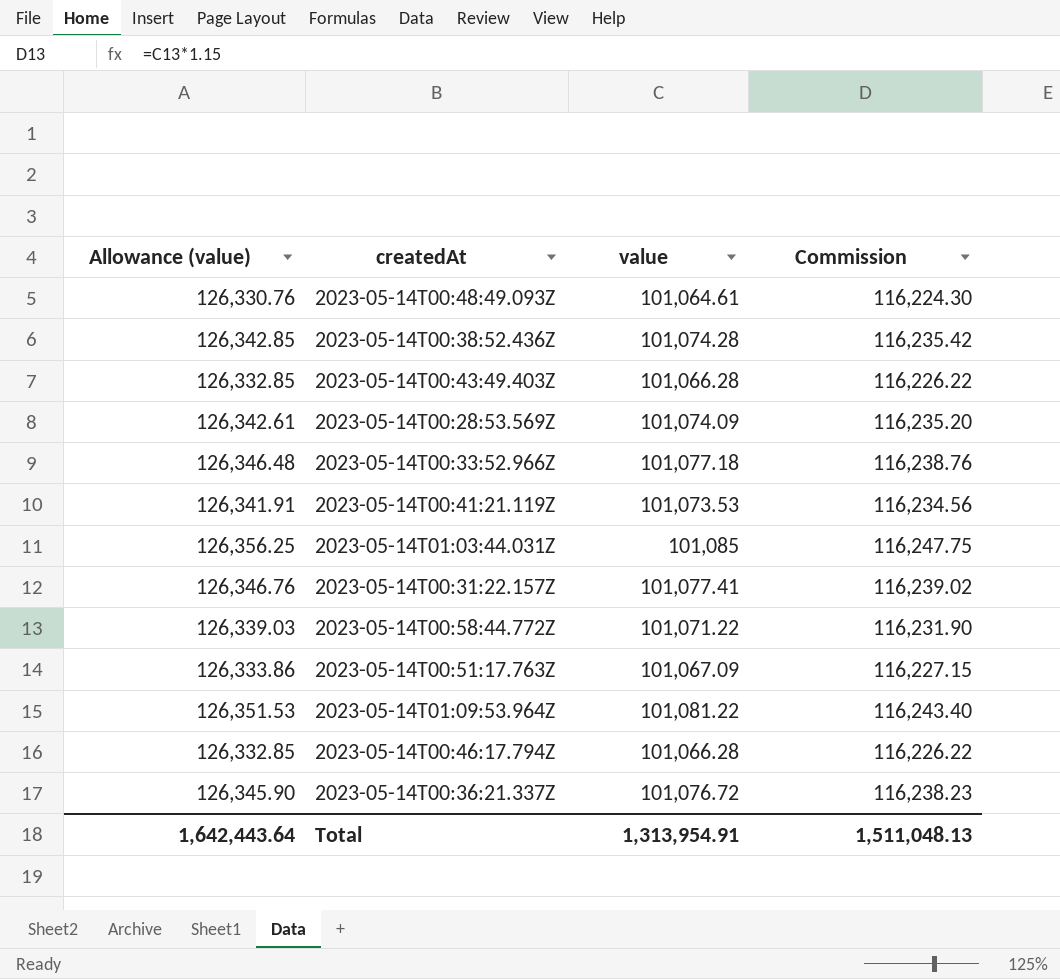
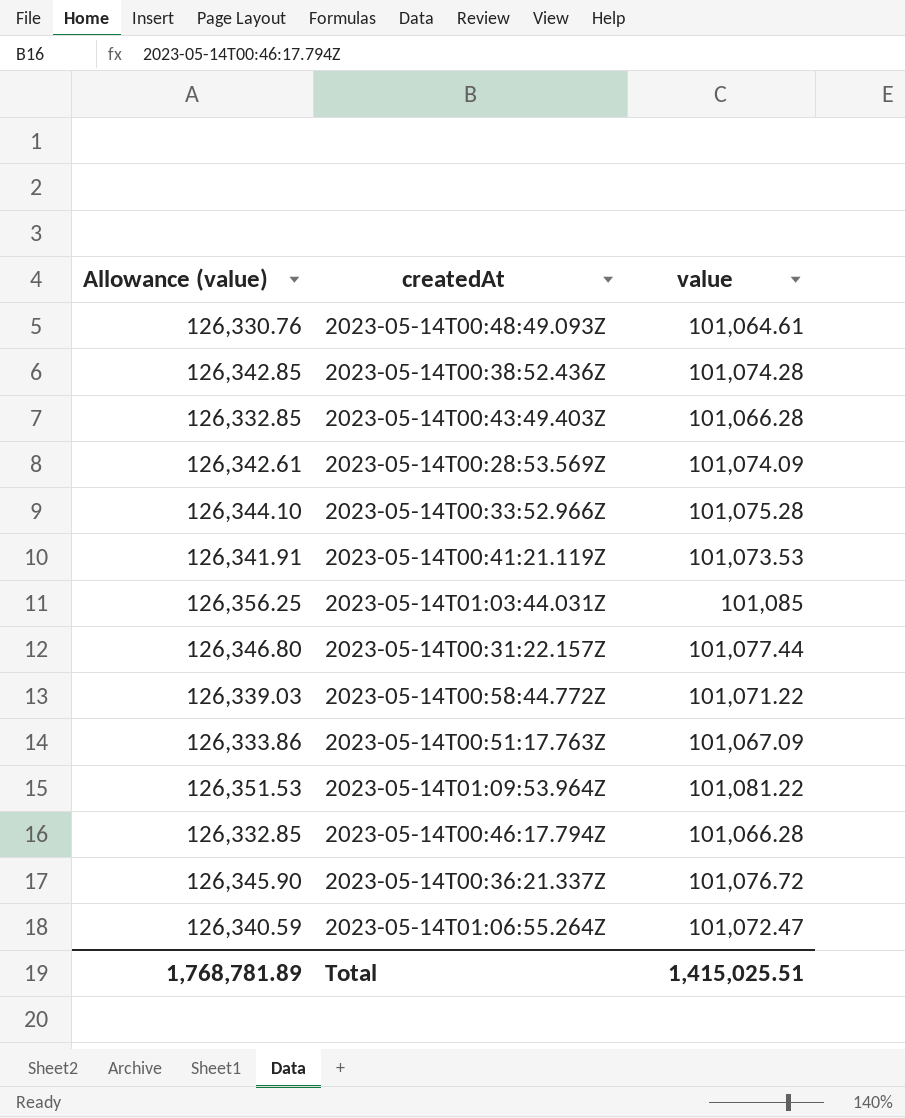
column Commission | formula: [value] * 1.15 -> none
2023-05-14T00:33:52.966Z | Allowance (value): 126,346.48 -> 126,344.10
2023-05-14T00:33:52.966Z | value: 101,077.18 -> 101,075.28
2023-05-14T00:31:22.157Z | Allowance (value): 126,346.76 -> 126,346.80
2023-05-14T00:31:22.157Z | value: 101,077.41 -> 101,077.44
row 2023-05-14T01:06:55.264Z: none -> 126,340.59 | 101,072.47
Total | Allowance (value): 1,642,443.64 -> 1,768,781.89
Total | value: 1,313,954.91 -> 1,415,025.51

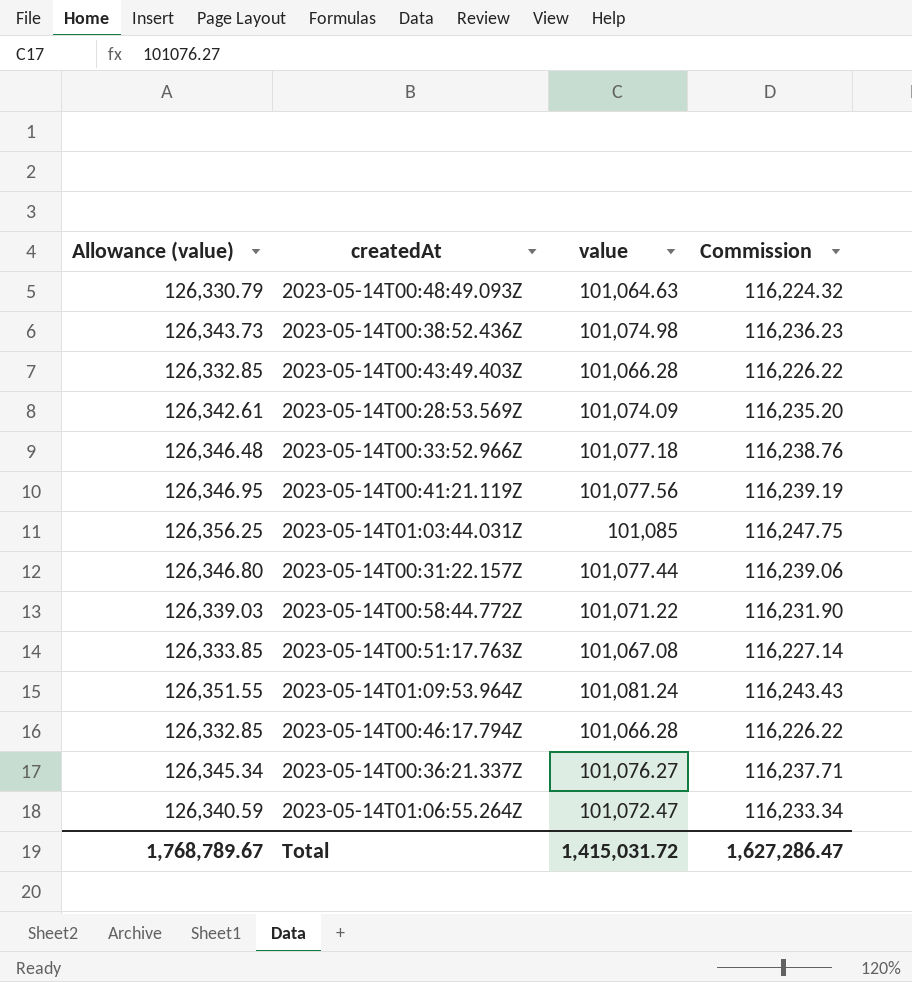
column Commission | formula: none -> [value] * 1.15
2023-05-14T00:48:49.093Z | Allowance (value): 126,330.76 -> 126,330.79
2023-05-14T00:48:49.093Z | value: 101,064.61 -> 101,064.63
2023-05-14T00:38:52.436Z | Allowance (value): 126,342.85 -> 126,343.73
2023-05-14T00:38:52.436Z | value: 101,074.28 -> 101,074.98
2023-05-14T00:33:52.966Z | Allowance (value): 126,344.10 -> 126,346.48
2023-05-14T00:33:52.966Z | value: 101,075.28 -> 101,077.18
2023-05-14T00:41:21.119Z | Allowance (value): 126,341.91 -> 126,346.95
2023-05-14T00:41:21.119Z | value: 101,073.53 -> 101,077.56
2023-05-14T00:51:17.763Z | Allowance (value): 126,333.86 -> 126,333.85
2023-05-14T00:51:17.763Z | value: 101,067.09 -> 101,067.08
2023-05-14T01:09:53.964Z | Allowance (value): 126,351.53 -> 126,351.55
2023-05-14T01:09:53.964Z | value: 101,081.22 -> 101,081.24
2023-05-14T00:36:21.337Z | Allowance (value): 126,345.90 -> 126,345.34
2023-05-14T00:36:21.337Z | value: 101,076.72 -> 101,076.27
Total | Allowance (value): 1,768,781.89 -> 1,768,789.67
Total | value: 1,415,025.51 -> 1,415,031.72

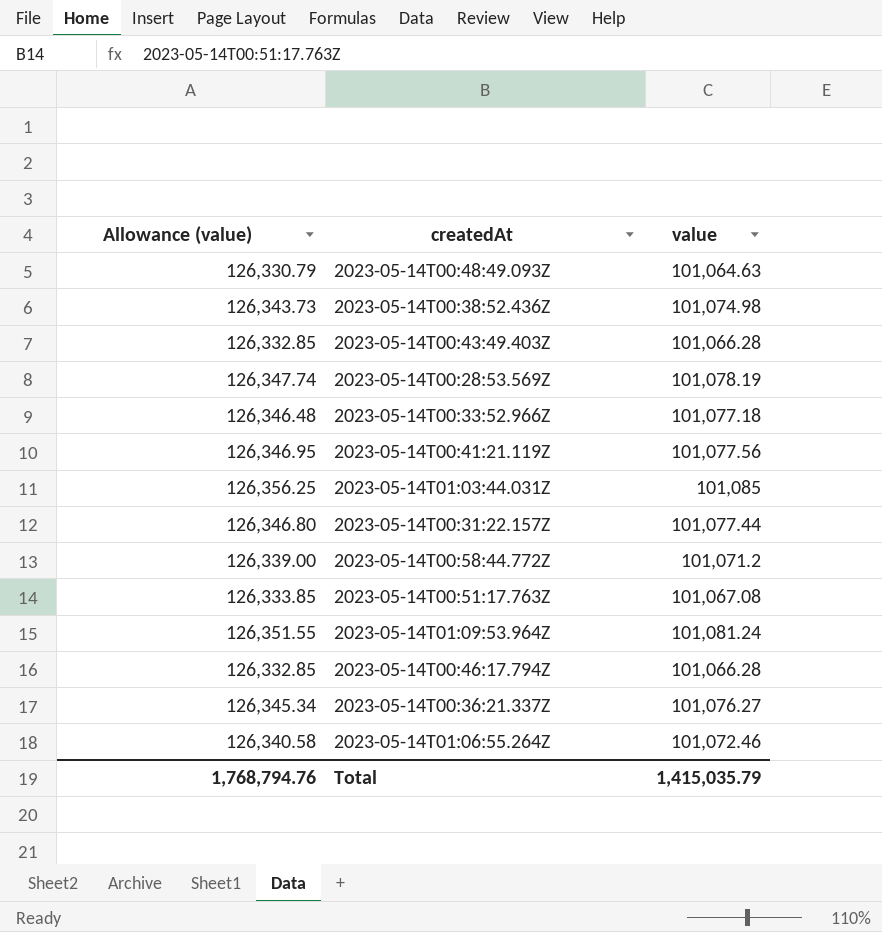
column Commission | formula: [value] * 1.15 -> none
2023-05-14T00:28:53.569Z | Allowance (value): 126,342.61 -> 126,347.74
2023-05-14T00:28:53.569Z | value: 101,074.09 -> 101,078.19
2023-05-14T00:58:44.772Z | Allowance (value): 126,339.03 -> 126,339.00
2023-05-14T00:58:44.772Z | value: 101,071.22 -> 101,071.2
2023-05-14T01:06:55.264Z | Allowance (value): 126,340.59 -> 126,340.58
2023-05-14T01:06:55.264Z | value: 101,072.47 -> 101,072.46
Total | Allowance (value): 1,768,789.67 -> 1,768,794.76
Total | value: 1,415,031.72 -> 1,415,035.79

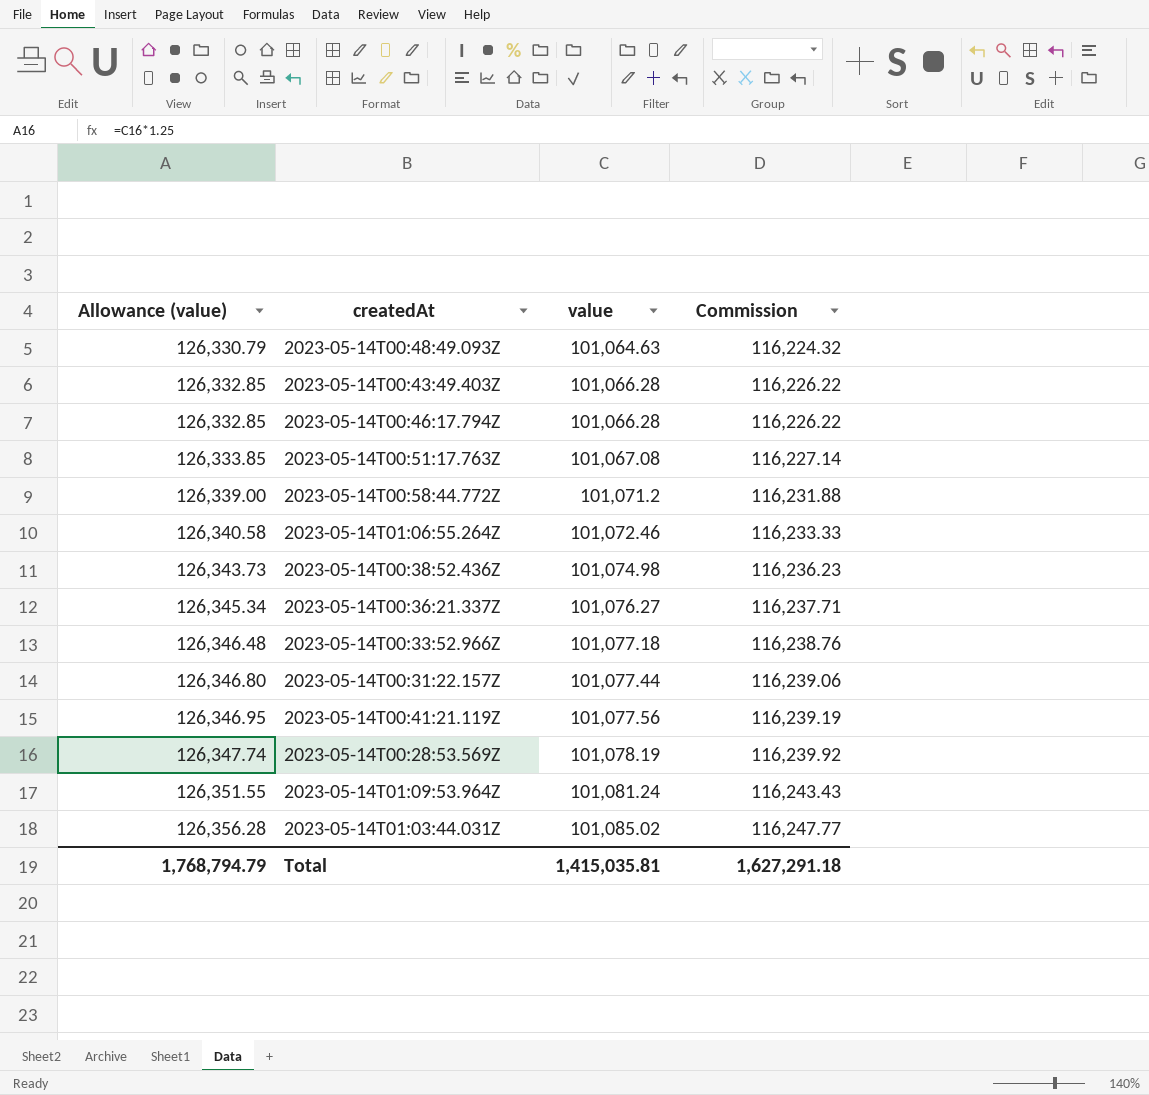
row order: none -> Allowance (value) ascending
column Commission | formula: none -> [value] * 1.15
2023-05-14T01:03:44.031Z | Allowance (value): 126,356.25 -> 126,356.28
2023-05-14T01:03:44.031Z | value: 101,085 -> 101,085.02
Total | Allowance (value): 1,768,794.76 -> 1,768,794.79
Total | value: 1,415,035.79 -> 1,415,035.81

